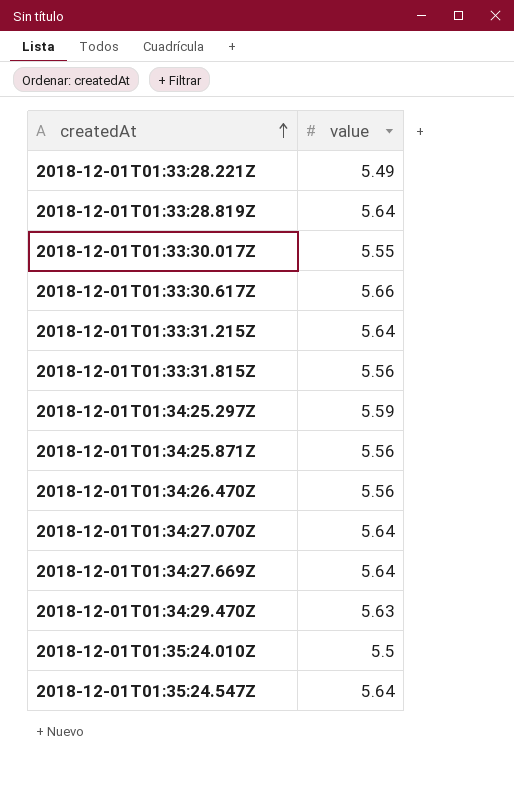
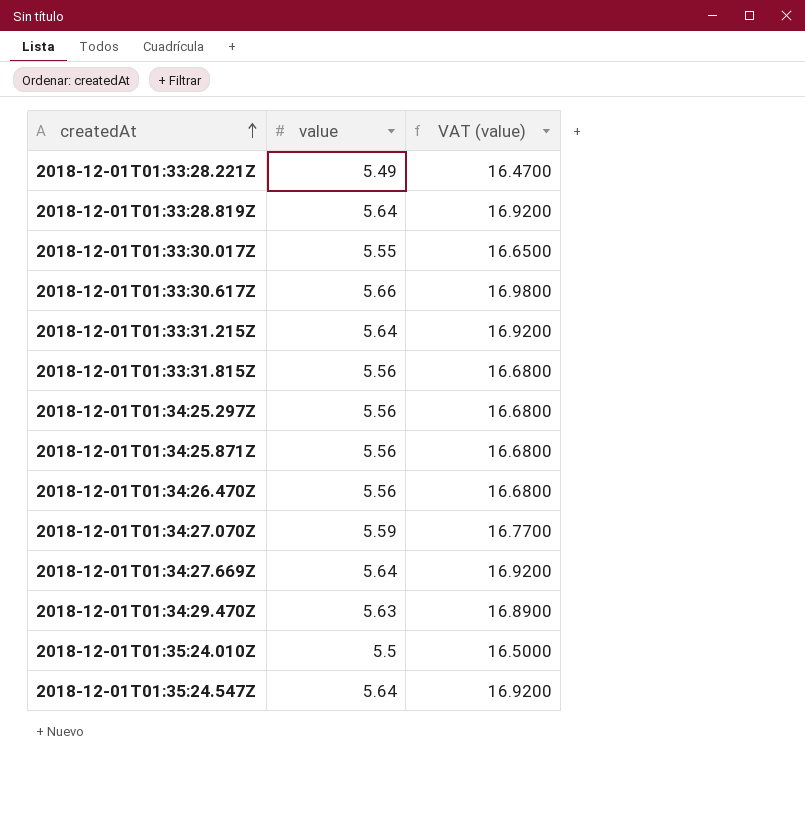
column VAT (value) | formula: none -> [value] * 3
2018-12-01T01:34:25.297Z | value: 5.59 -> 5.56
2018-12-01T01:34:27.070Z | value: 5.64 -> 5.59

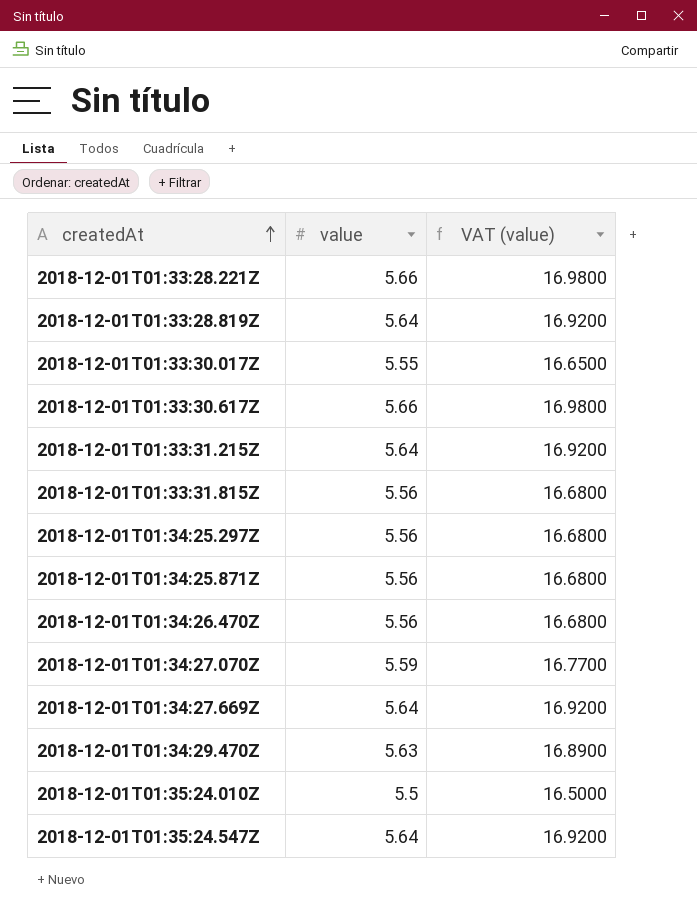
2018-12-01T01:33:28.221Z | value: 5.49 -> 5.66
2018-12-01T01:33:28.221Z | VAT (value): 16.4700 -> 16.9800

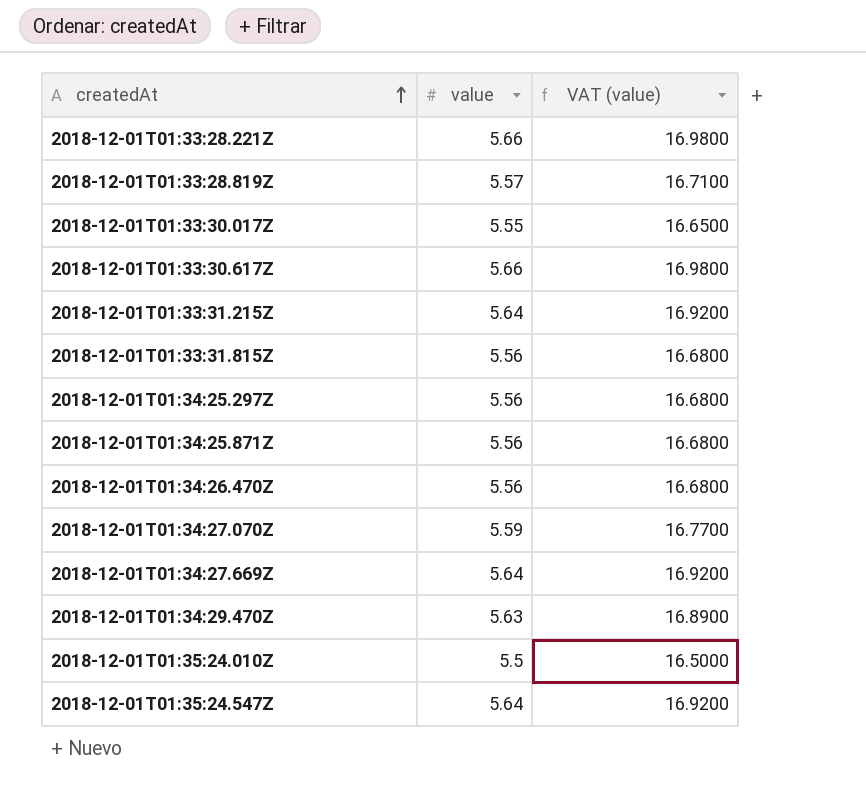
2018-12-01T01:33:28.819Z | value: 5.64 -> 5.57
2018-12-01T01:33:28.819Z | VAT (value): 16.9200 -> 16.7100

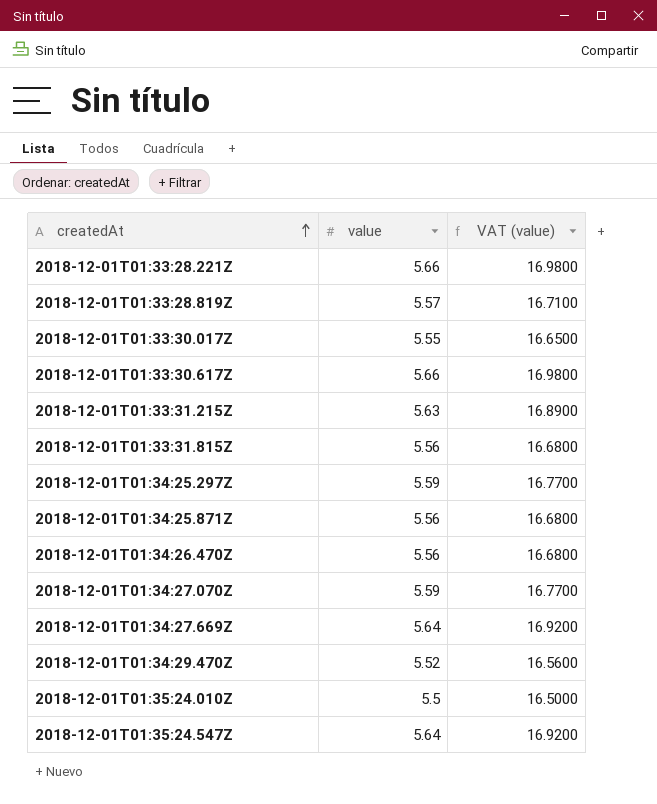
2018-12-01T01:33:31.215Z | value: 5.64 -> 5.63
2018-12-01T01:33:31.215Z | VAT (value): 16.9200 -> 16.8900
2018-12-01T01:34:25.297Z | value: 5.56 -> 5.59
2018-12-01T01:34:25.297Z | VAT (value): 16.6800 -> 16.7700
2018-12-01T01:34:29.470Z | value: 5.63 -> 5.52
2018-12-01T01:34:29.470Z | VAT (value): 16.8900 -> 16.5600

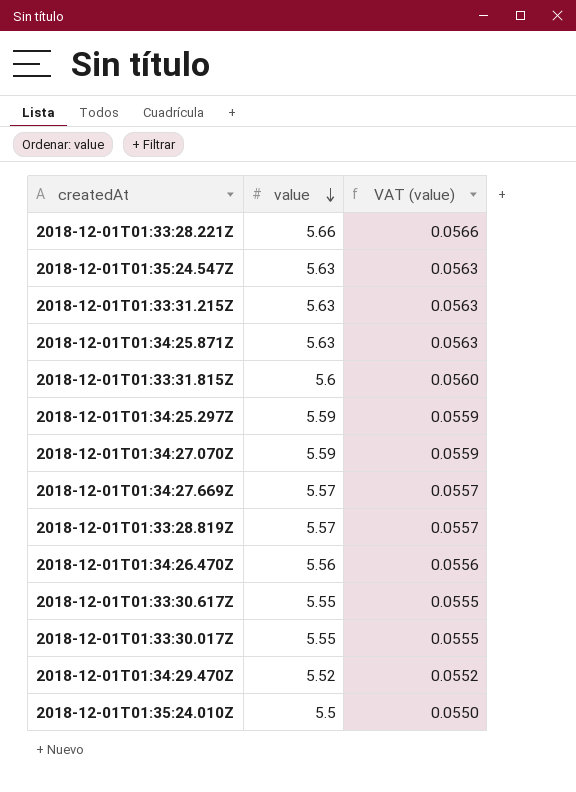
row order: createdAt ascending -> value descending
column VAT (value) | formula: [value] * 3 -> [value] * 0.01
2018-12-01T01:35:24.547Z | value: 5.64 -> 5.63
2018-12-01T01:34:25.871Z | value: 5.56 -> 5.63
2018-12-01T01:33:31.815Z | value: 5.56 -> 5.6
2018-12-01T01:34:27.669Z | value: 5.64 -> 5.57
2018-12-01T01:33:30.617Z | value: 5.66 -> 5.55

